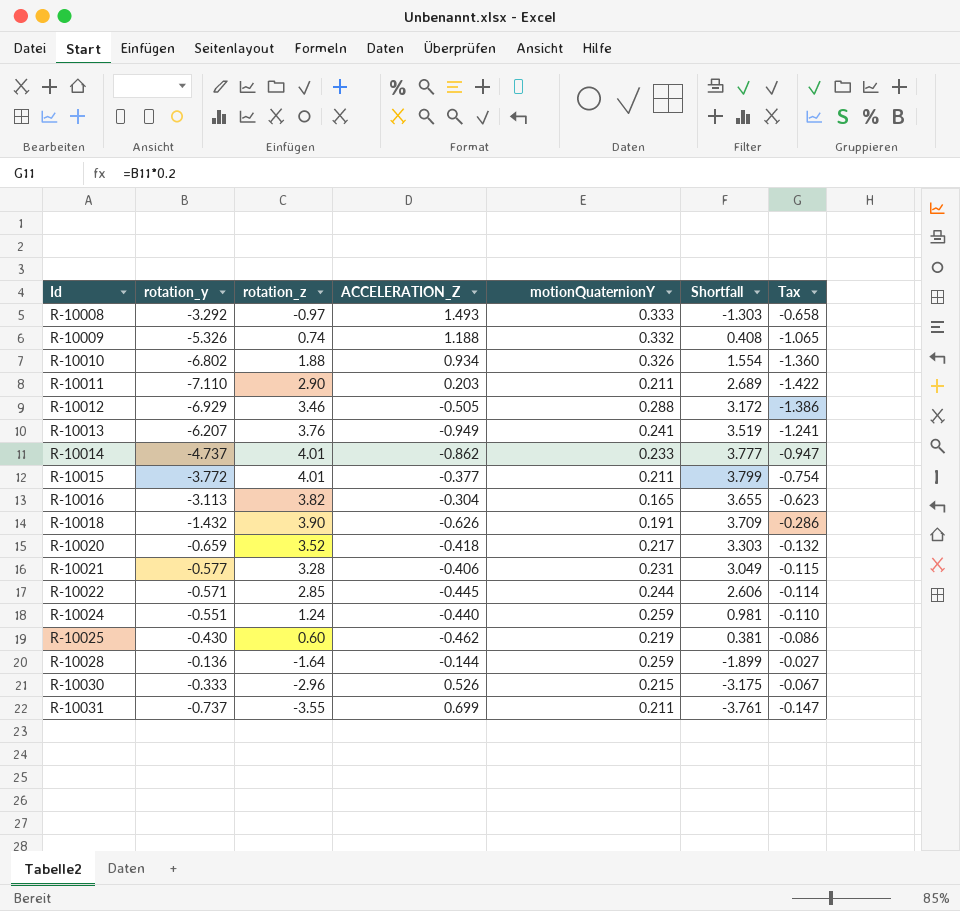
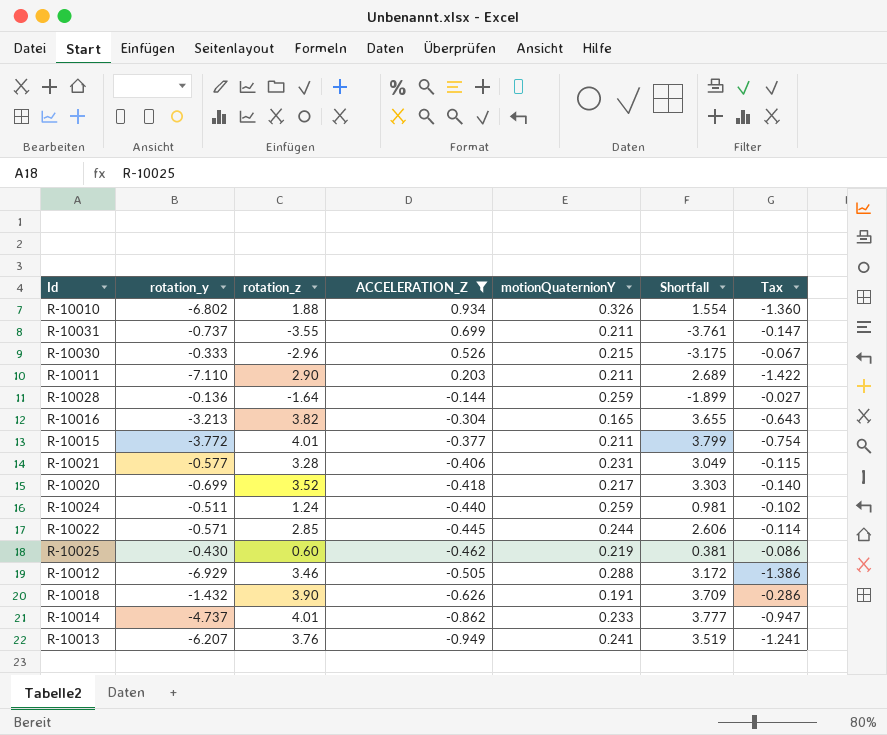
filter: none -> ACCELERATION_Z <= 0.934
row order: Id ascending -> ACCELERATION_Z descending
R-10016 | rotation_y: -3.113 -> -3.213
R-10016 | Tax: -0.623 -> -0.643
R-10020 | rotation_y: -0.659 -> -0.699
R-10020 | Tax: -0.132 -> -0.140
R-10024 | rotation_y: -0.551 -> -0.511
R-10024 | Tax: -0.110 -> -0.102

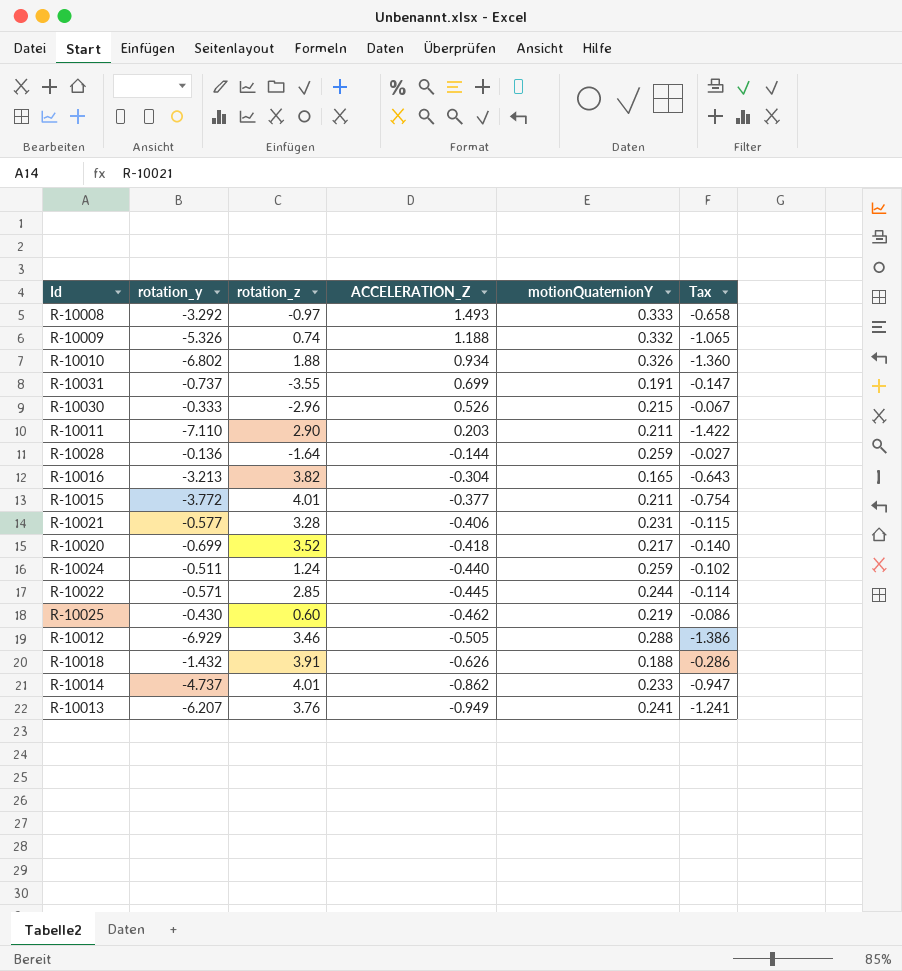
filter: ACCELERATION_Z <= 0.934 -> none
column Shortfall | formula: [rotation_z] - [motionQuaternionY] -> none
R-10031 | motionQuaternionY: 0.211 -> 0.191
R-10018 | rotation_z: 3.90 -> 3.91
R-10018 | motionQuaternionY: 0.191 -> 0.188

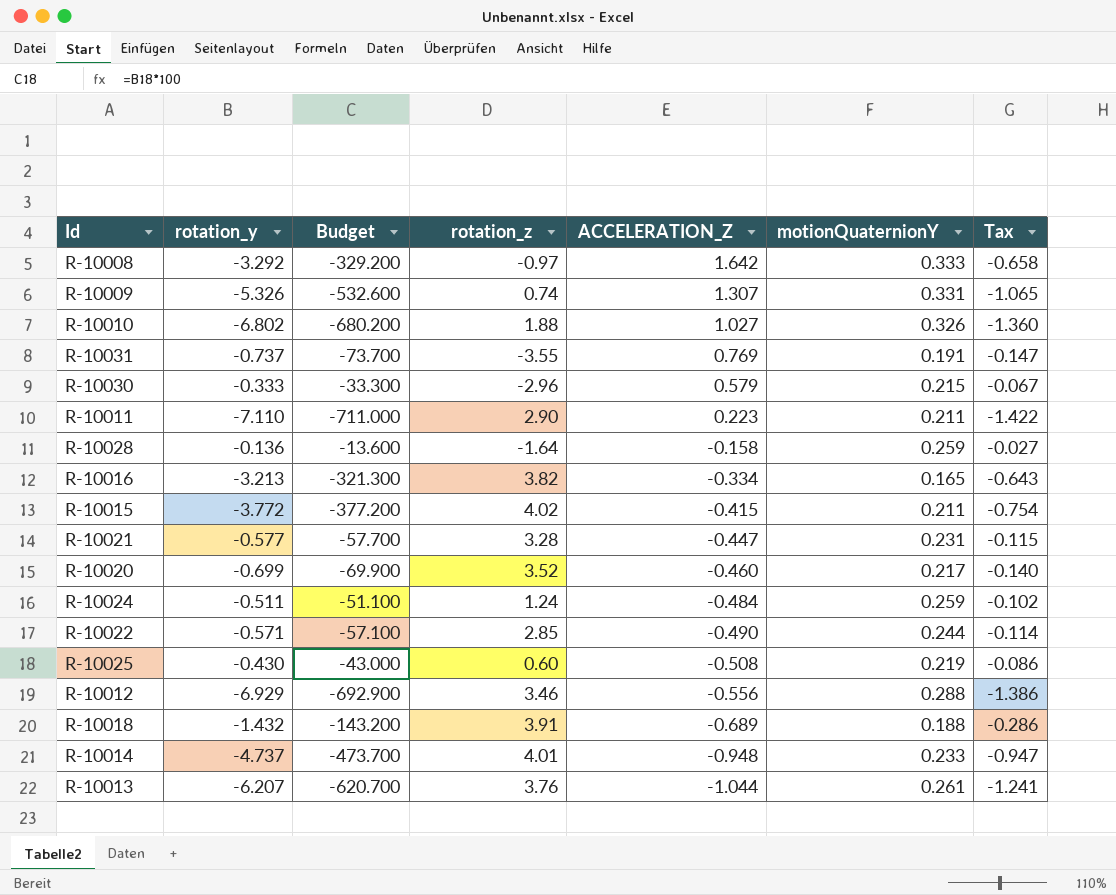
column Budget | formula: none -> [rotation_y] * 100
R-10008 | ACCELERATION_Z: 1.493 -> 1.642
R-10009 | ACCELERATION_Z: 1.188 -> 1.307
R-10009 | motionQuaternionY: 0.332 -> 0.331
R-10010 | ACCELERATION_Z: 0.934 -> 1.027
R-10031 | ACCELERATION_Z: 0.699 -> 0.769
R-10030 | ACCELERATION_Z: 0.526 -> 0.579
R-10011 | ACCELERATION_Z: 0.203 -> 0.223
R-10028 | ACCELERATION_Z: -0.144 -> -0.158
R-10016 | ACCELERATION_Z: -0.304 -> -0.334
R-10015 | rotation_z: 4.01 -> 4.02
R-10015 | ACCELERATION_Z: -0.377 -> -0.415
R-10021 | ACCELERATION_Z: -0.406 -> -0.447
R-10020 | ACCELERATION_Z: -0.418 -> -0.460
R-10024 | ACCELERATION_Z: -0.440 -> -0.484
R-10022 | ACCELERATION_Z: -0.445 -> -0.490
R-10025 | ACCELERATION_Z: -0.462 -> -0.508
R-10012 | ACCELERATION_Z: -0.505 -> -0.556
R-10018 | ACCELERATION_Z: -0.626 -> -0.689
R-10014 | ACCELERATION_Z: -0.862 -> -0.948
R-10013 | ACCELERATION_Z: -0.949 -> -1.044
R-10013 | motionQuaternionY: 0.241 -> 0.261

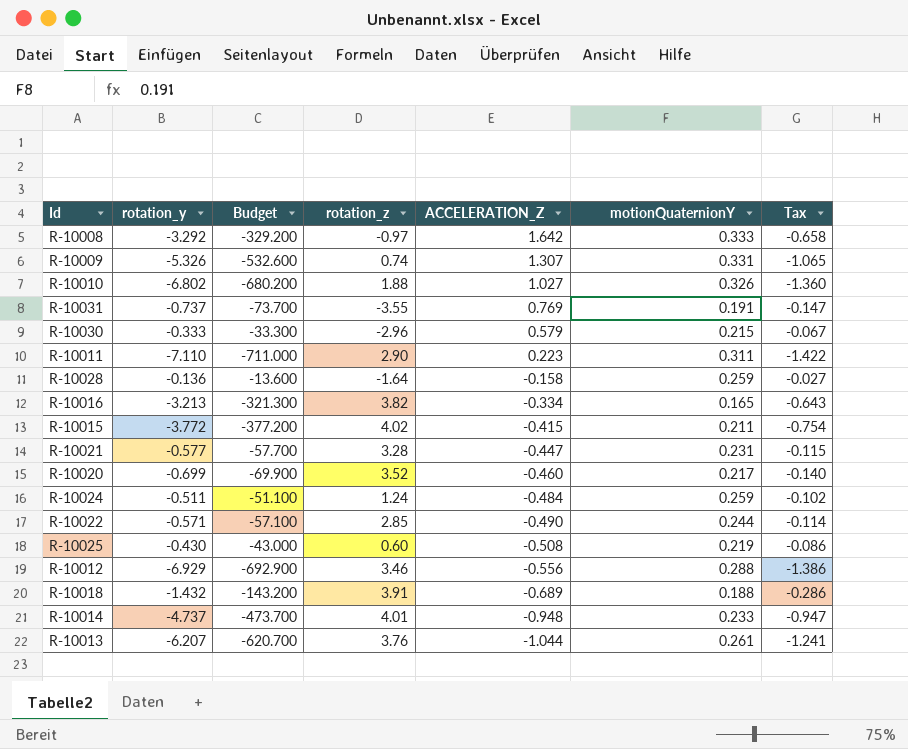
R-10011 | motionQuaternionY: 0.211 -> 0.311

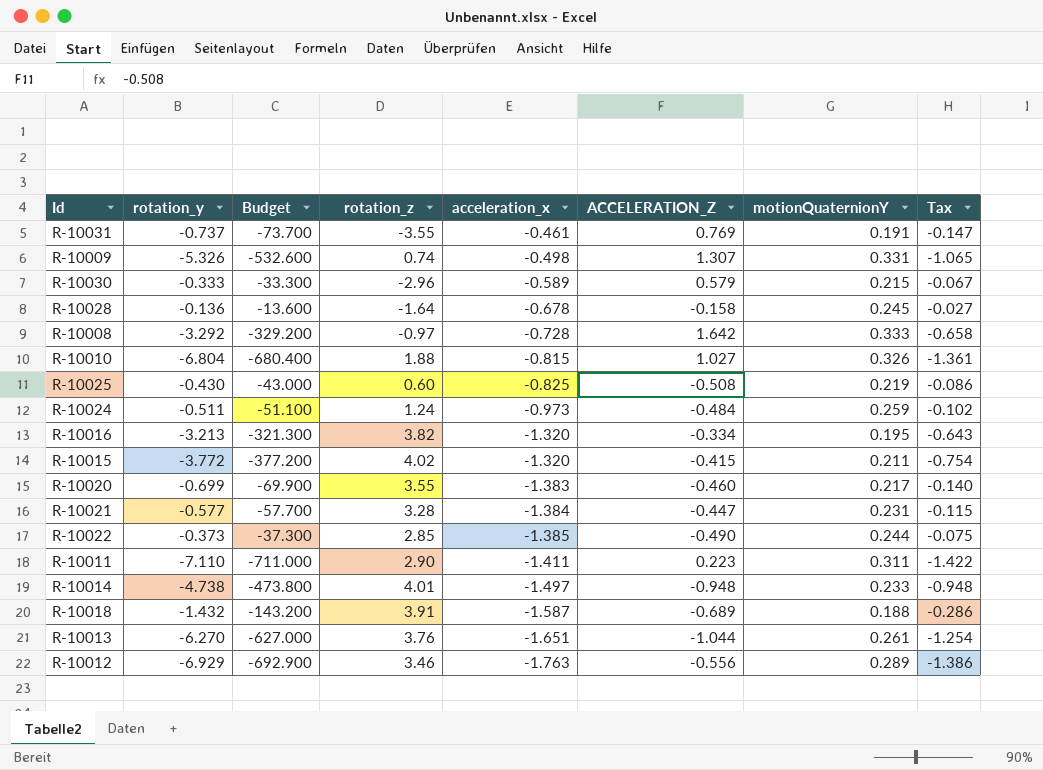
row order: ACCELERATION_Z descending -> acceleration_x descending
column acceleration_x | position: none -> 5
R-10028 | motionQuaternionY: 0.259 -> 0.245
R-10010 | rotation_y: -6.802 -> -6.804
R-10010 | Budget: -680.200 -> -680.400
R-10010 | Tax: -1.360 -> -1.361
R-10016 | motionQuaternionY: 0.165 -> 0.195
R-10020 | rotation_z: 3.52 -> 3.55
R-10022 | rotation_y: -0.571 -> -0.373
R-10022 | Budget: -57.100 -> -37.300
R-10022 | Tax: -0.114 -> -0.075
R-10014 | rotation_y: -4.737 -> -4.738
R-10014 | Budget: -473.700 -> -473.800
R-10014 | Tax: -0.947 -> -0.948
R-10013 | rotation_y: -6.207 -> -6.270
R-10013 | Budget: -620.700 -> -627.000
R-10013 | Tax: -1.241 -> -1.254
R-10012 | motionQuaternionY: 0.288 -> 0.289

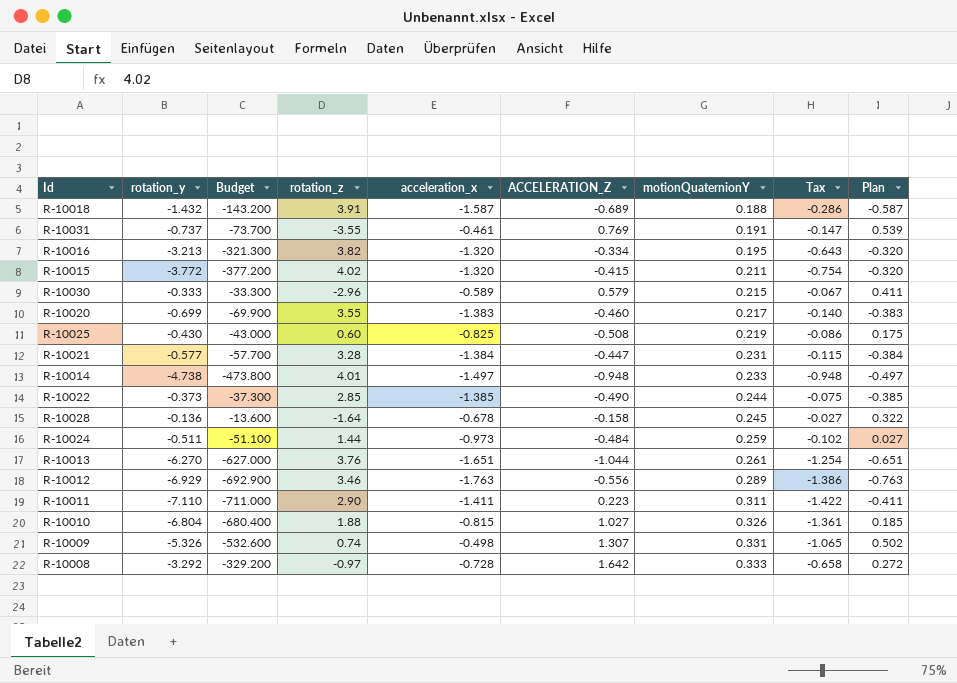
row order: acceleration_x descending -> motionQuaternionY ascending
column Plan | formula: none -> [acceleration_x] + 1
R-10024 | rotation_z: 1.24 -> 1.44

